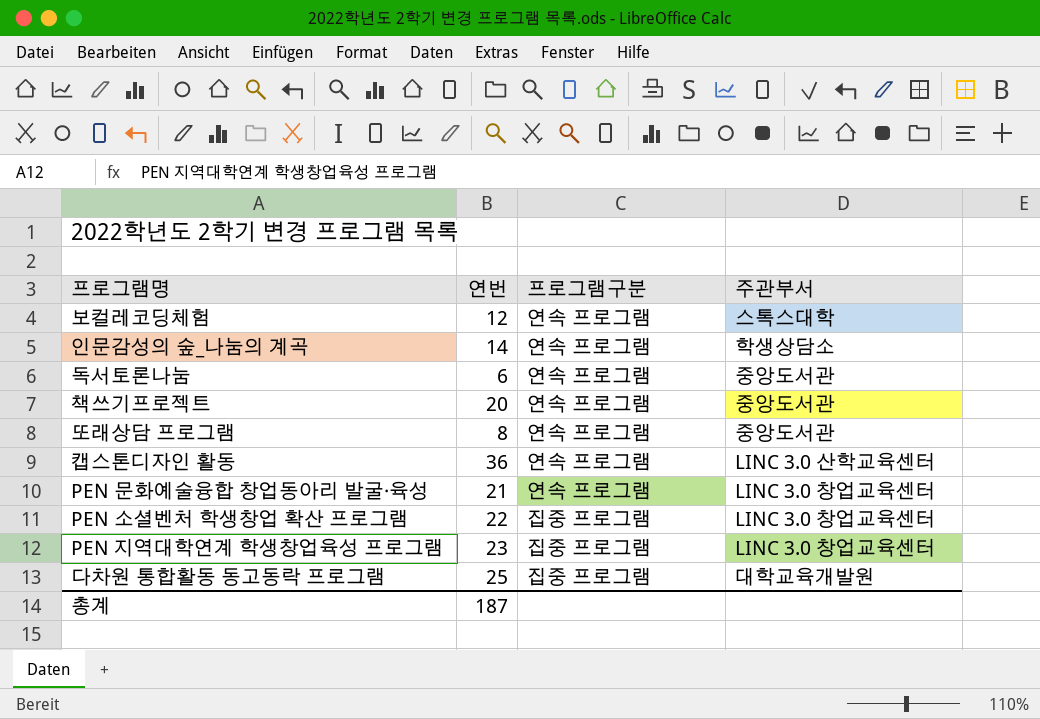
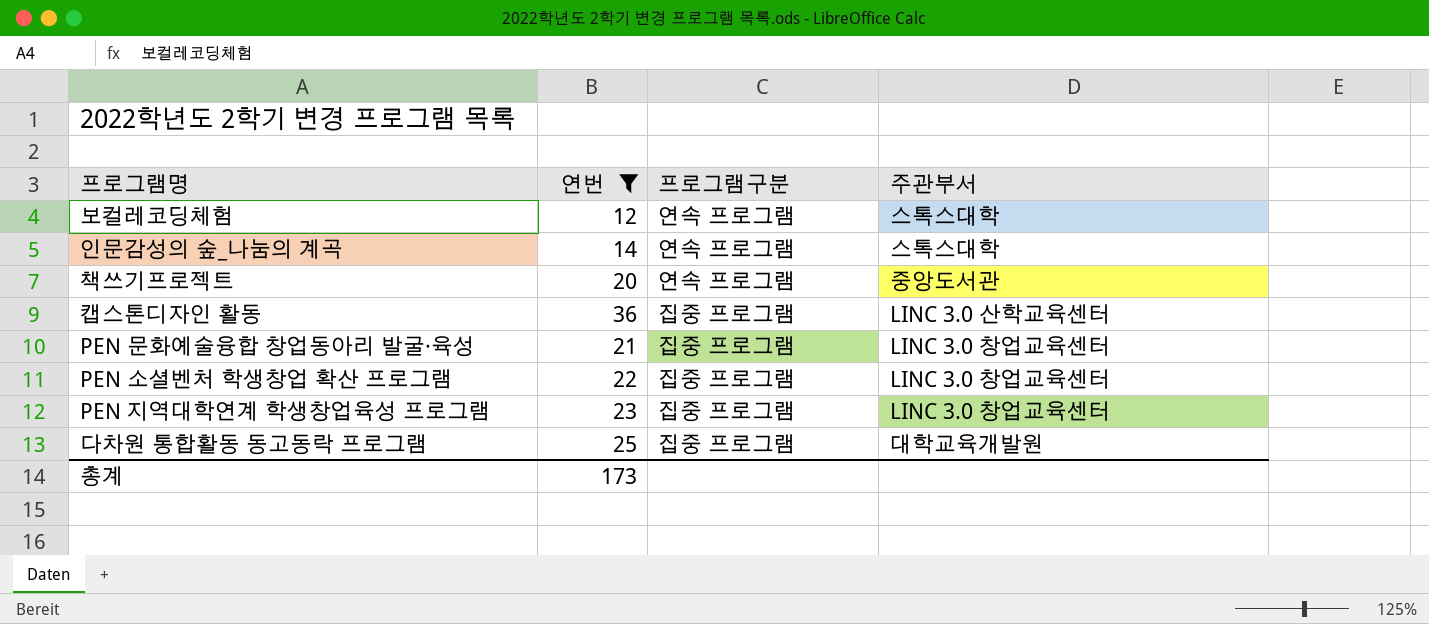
filter: none -> 연번 >= 12
인문감성의 숲_나눔의 계곡 | 주관부서: 학생상담소 -> 스톡스대학
캡스톤디자인 활동 | 프로그램구분: 연속 프로그램 -> 집중 프로그램
PEN 문화예술융합 창업동아리 발굴‧육성 | 프로그램구분: 연속 프로그램 -> 집중 프로그램
총계 | 연번: 187 -> 173

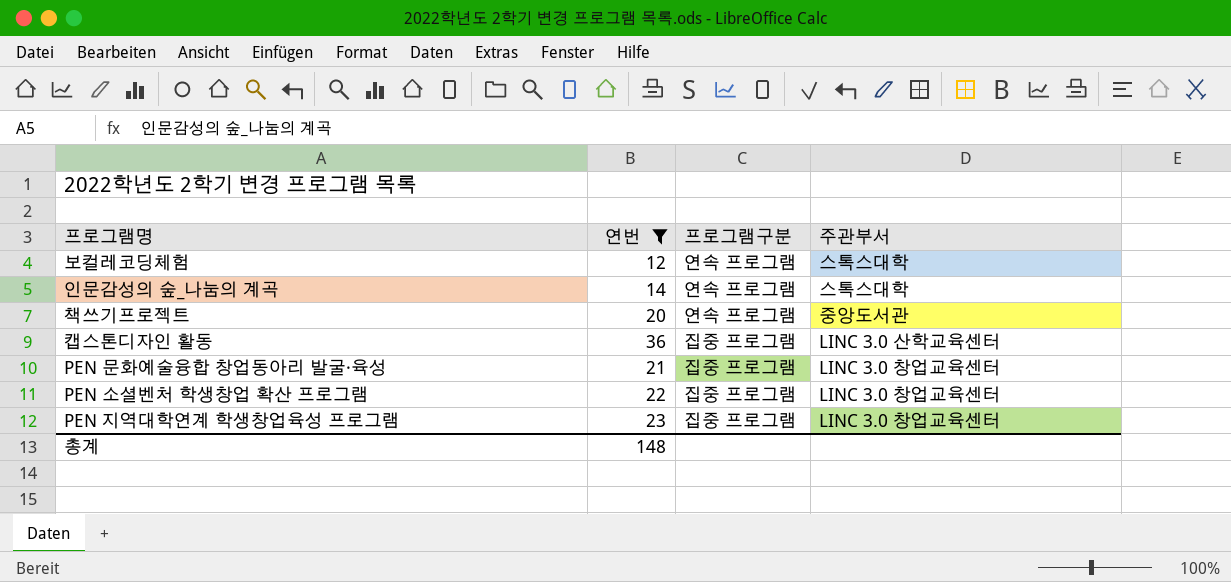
row 다차원 통합활동 동고동락 프로그램: 25 | 집중 프로그램 | 대학교육개발원 -> none
총계 | 연번: 173 -> 148

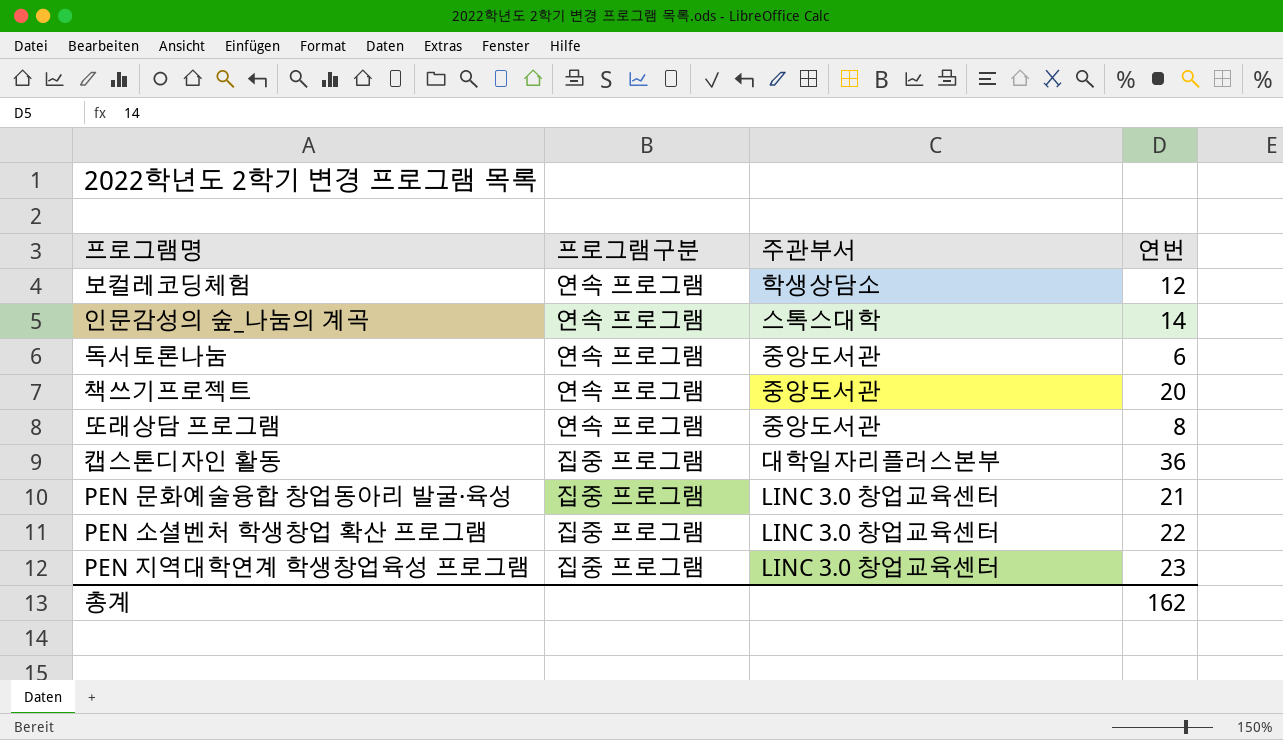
filter: 연번 >= 12 -> none
column 연번 | position: 2 -> 4
보컬레코딩체험 | 주관부서: 스톡스대학 -> 학생상담소
캡스톤디자인 활동 | 주관부서: LINC 3.0 산학교육센터 -> 대학일자리플러스본부
총계 | 연번: 148 -> 162

